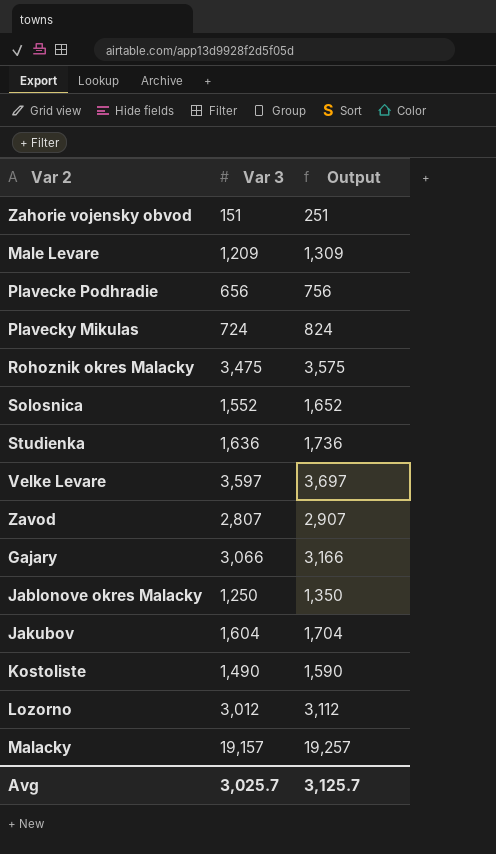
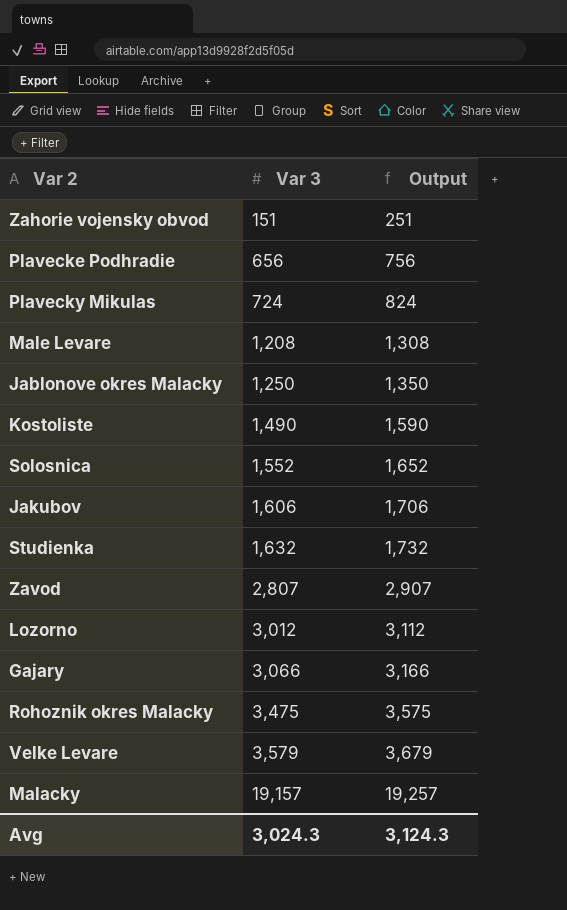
row order: none -> Var 3 ascending
Male Levare | Var 3: 1,209 -> 1,208
Male Levare | Output: 1,309 -> 1,308
Jakubov | Var 3: 1,604 -> 1,606
Jakubov | Output: 1,704 -> 1,706
Studienka | Var 3: 1,636 -> 1,632
Studienka | Output: 1,736 -> 1,732
Velke Levare | Var 3: 3,597 -> 3,579
Velke Levare | Output: 3,697 -> 3,679
Avg | Var 3: 3,025.7 -> 3,024.3
Avg | Output: 3,125.7 -> 3,124.3

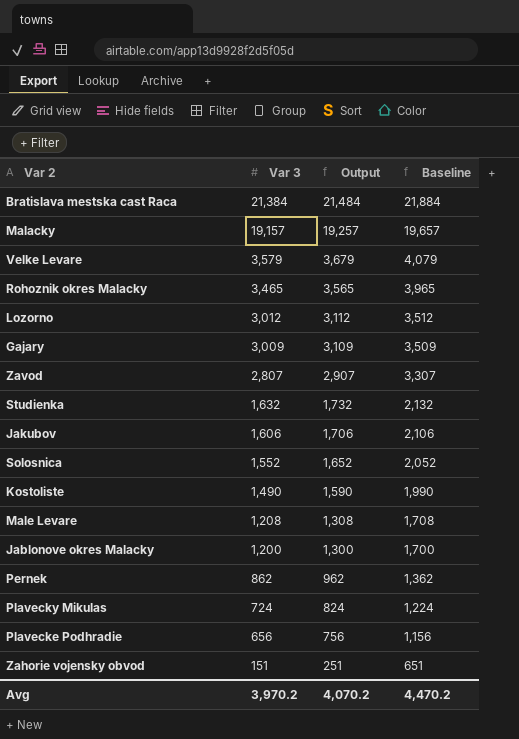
row order: Var 3 ascending -> Var 3 descending
column Baseline | formula: none -> [Var 3] + 500
row Bratislava mestska cast Raca: none -> 21,384 | 21,484 | 21,884
Rohoznik okres Malacky | Var 3: 3,475 -> 3,465
Rohoznik okres Malacky | Output: 3,575 -> 3,565
Gajary | Var 3: 3,066 -> 3,009
Gajary | Output: 3,166 -> 3,109
Jablonove okres Malacky | Var 3: 1,250 -> 1,200
Jablonove okres Malacky | Output: 1,350 -> 1,300
row Pernek: none -> 862 | 962 | 1,362
Avg | Var 3: 3,024.3 -> 3,970.2
Avg | Output: 3,124.3 -> 4,070.2

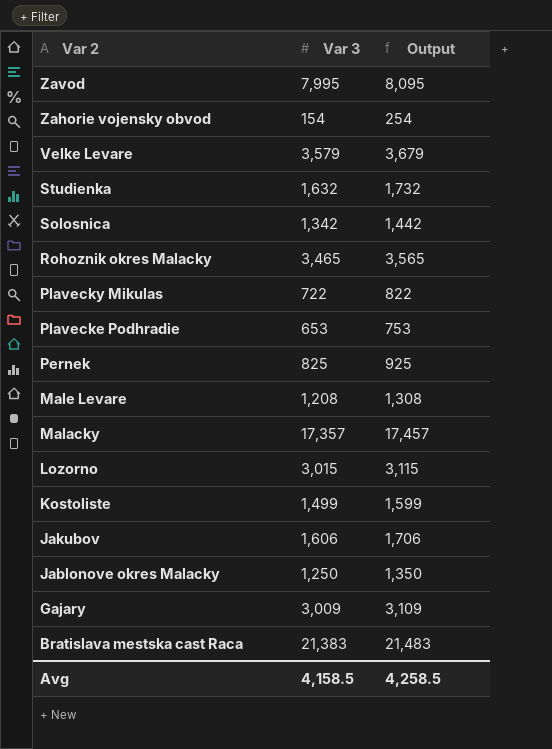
row order: Var 3 descending -> Var 2 descending
column Baseline | formula: [Var 3] + 500 -> none
Zavod | Var 3: 2,807 -> 7,995
Zavod | Output: 2,907 -> 8,095
Zahorie vojensky obvod | Var 3: 151 -> 154
Zahorie vojensky obvod | Output: 251 -> 254
Solosnica | Var 3: 1,552 -> 1,342
Solosnica | Output: 1,652 -> 1,442
Plavecky Mikulas | Var 3: 724 -> 722
Plavecky Mikulas | Output: 824 -> 822
Plavecke Podhradie | Var 3: 656 -> 653
Plavecke Podhradie | Output: 756 -> 753
Pernek | Var 3: 862 -> 825
Pernek | Output: 962 -> 925
Malacky | Var 3: 19,157 -> 17,357
Malacky | Output: 19,257 -> 17,457
Lozorno | Var 3: 3,012 -> 3,015
Lozorno | Output: 3,112 -> 3,115
Kostoliste | Var 3: 1,490 -> 1,499
Kostoliste | Output: 1,590 -> 1,599
Jablonove okres Malacky | Var 3: 1,200 -> 1,250
Jablonove okres Malacky | Output: 1,300 -> 1,350
Bratislava mestska cast Raca | Var 3: 21,384 -> 21,383
Bratislava mestska cast Raca | Output: 21,484 -> 21,483
Avg | Var 3: 3,970.2 -> 4,158.5
Avg | Output: 4,070.2 -> 4,258.5

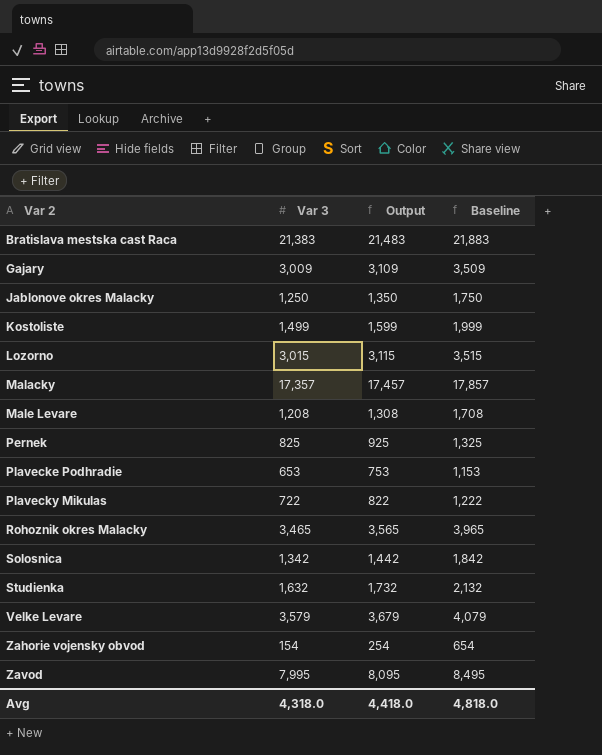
row order: Var 2 descending -> Var 2 ascending
column Baseline | formula: none -> [Var 3] + 500
row Jakubov: 1,606 | 1,706 -> none
Avg | Var 3: 4,158.5 -> 4,318.0
Avg | Output: 4,258.5 -> 4,418.0

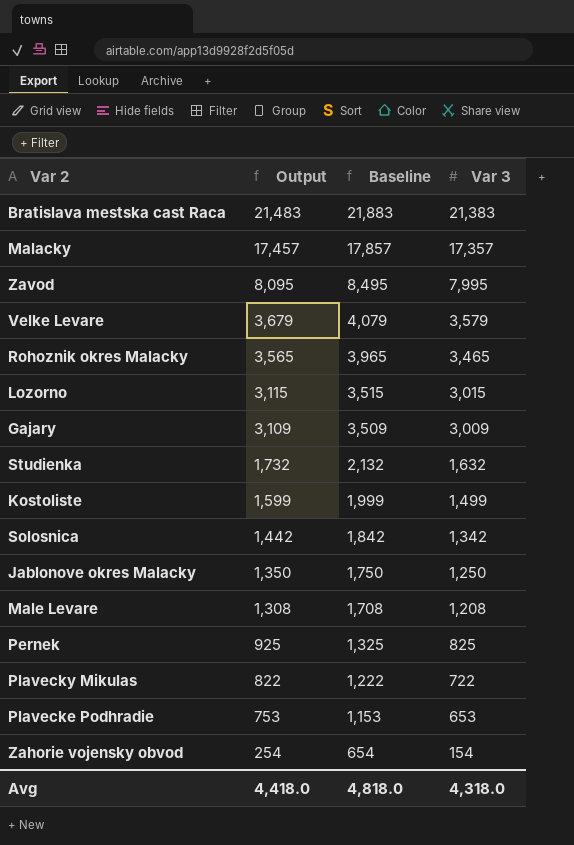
row order: Var 2 ascending -> Output descending
column Var 3 | position: 2 -> 4

